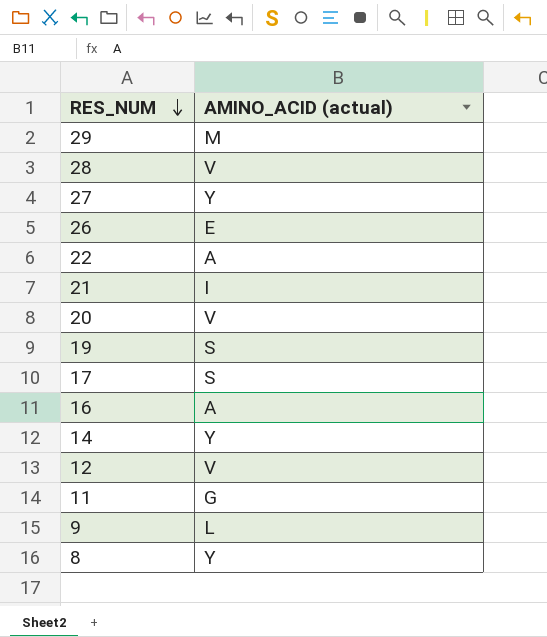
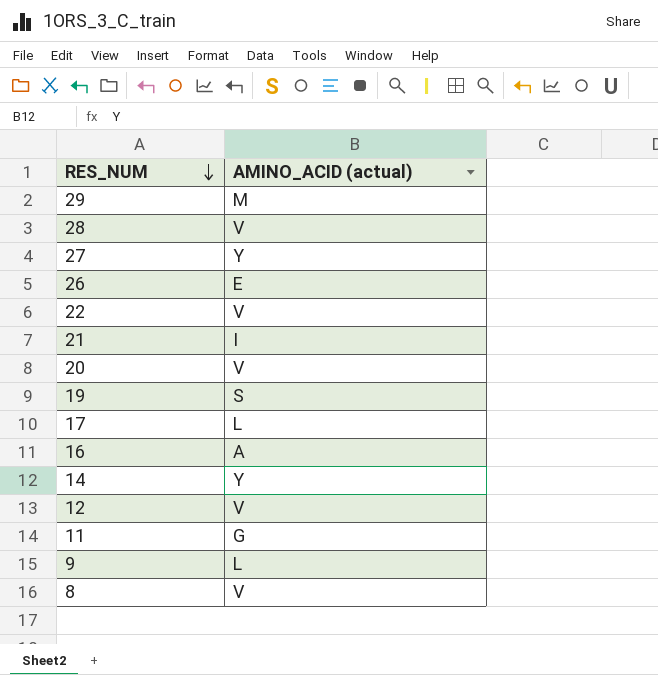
22 | AMINO_ACID (actual): A -> V
17 | AMINO_ACID (actual): S -> L
8 | AMINO_ACID (actual): Y -> V

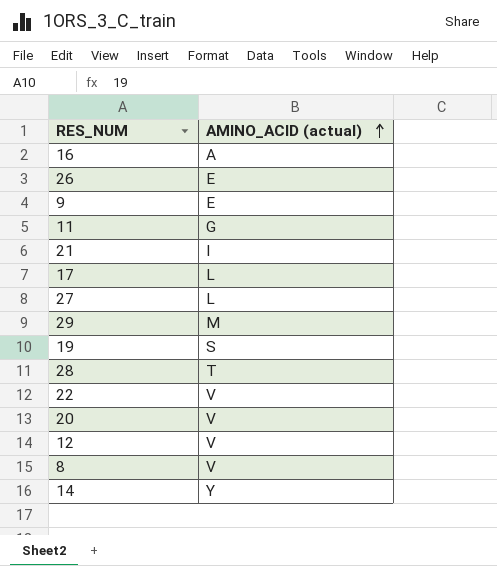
row order: RES_NUM descending -> AMINO_ACID (actual) ascending
9 | AMINO_ACID (actual): L -> E
27 | AMINO_ACID (actual): Y -> L
28 | AMINO_ACID (actual): V -> T

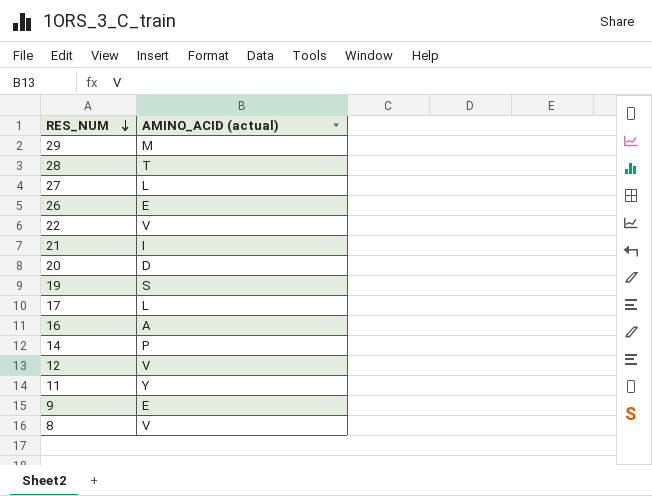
row order: AMINO_ACID (actual) ascending -> RES_NUM descending
20 | AMINO_ACID (actual): V -> D
14 | AMINO_ACID (actual): Y -> P
11 | AMINO_ACID (actual): G -> Y

